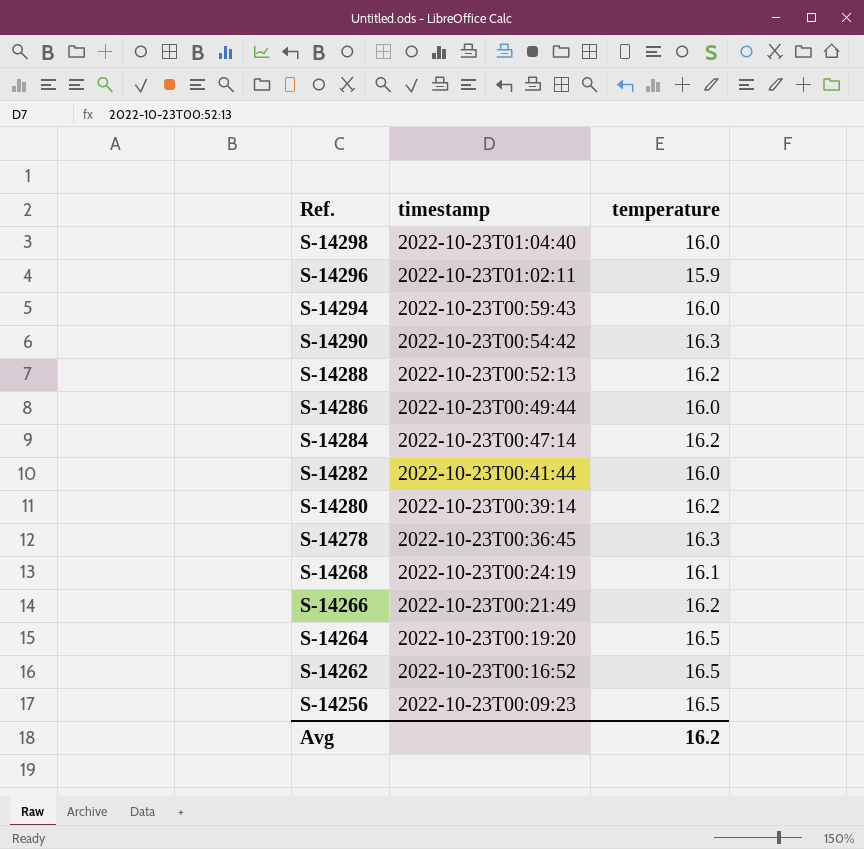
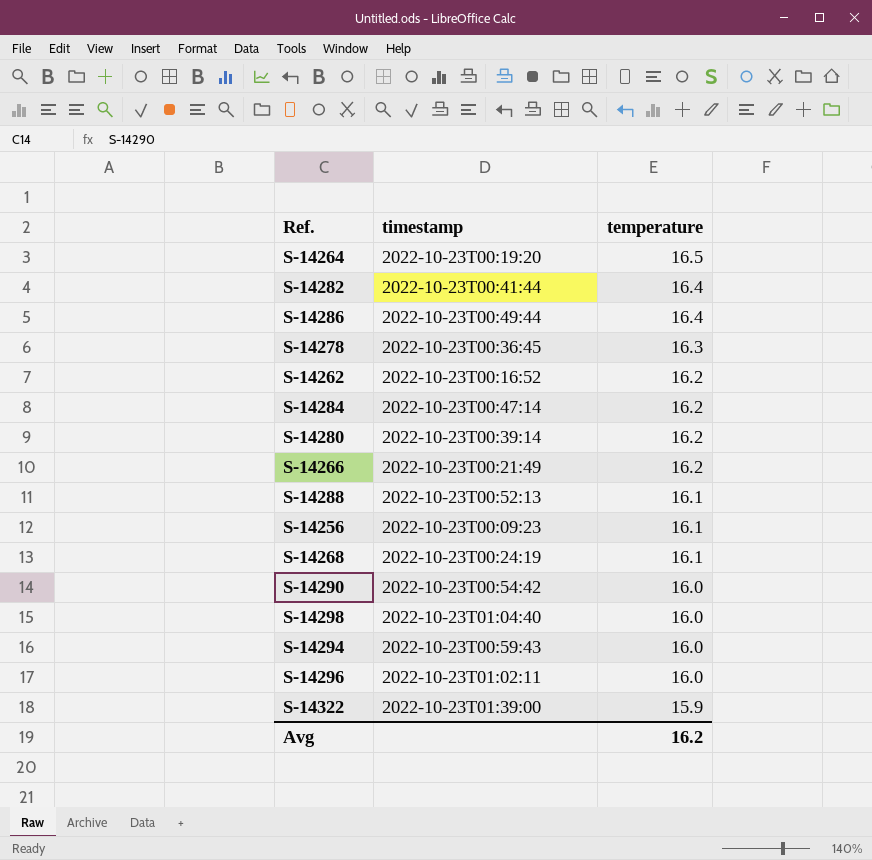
row order: Ref. descending -> temperature descending
S-14282 | temperature: 16.0 -> 16.4
S-14286 | temperature: 16.0 -> 16.4
S-14262 | temperature: 16.5 -> 16.2
S-14288 | temperature: 16.2 -> 16.1
S-14256 | temperature: 16.5 -> 16.1
S-14290 | temperature: 16.3 -> 16.0
S-14296 | temperature: 15.9 -> 16.0
row S-14322: none -> 2022-10-23T01:39:00 | 15.9

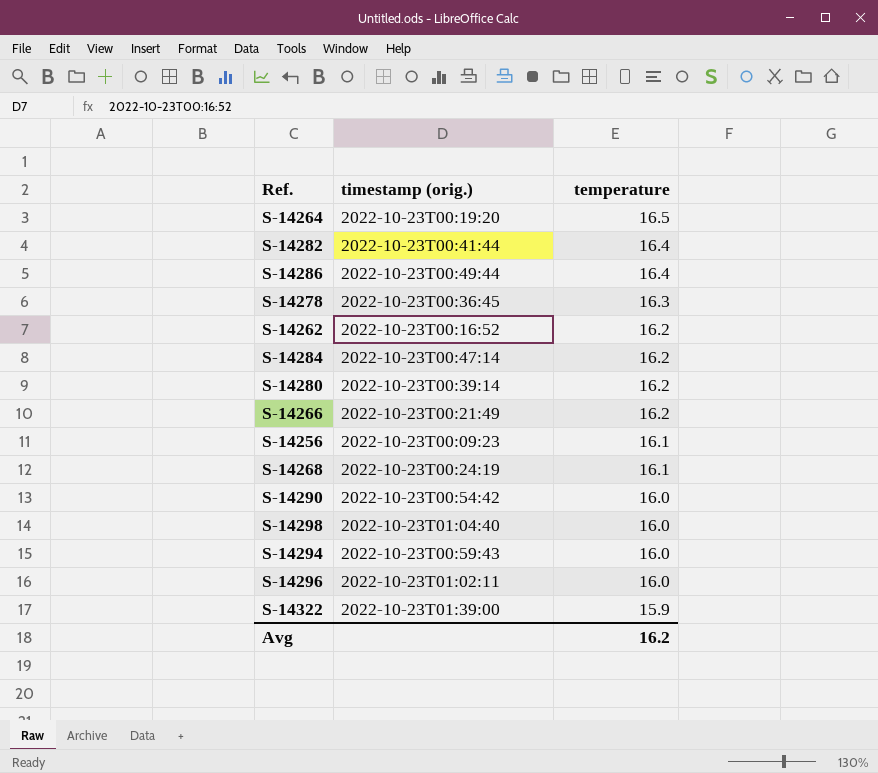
column name: timestamp -> timestamp (orig.)
row S-14288: 2022-10-23T00:52:13 | 16.1 -> none

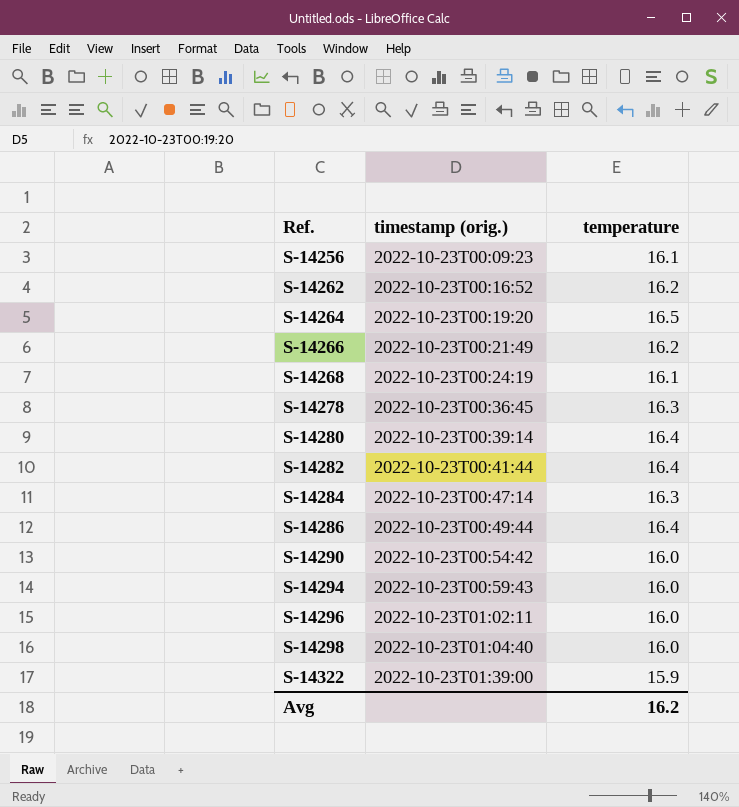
row order: temperature descending -> Ref. ascending
S-14280 | temperature: 16.2 -> 16.4
S-14284 | temperature: 16.2 -> 16.3

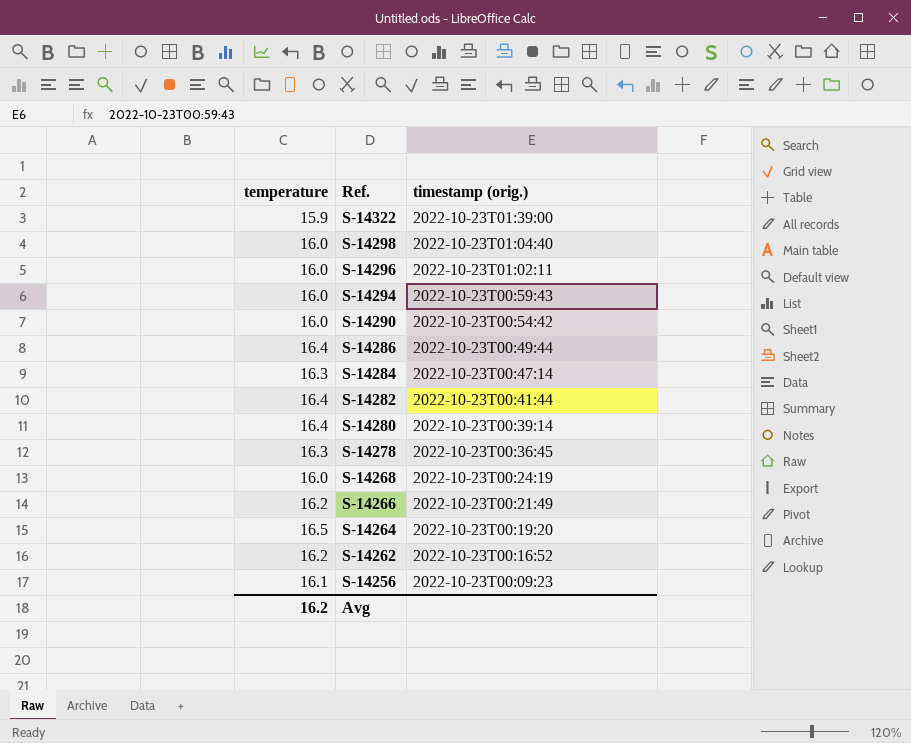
row order: Ref. ascending -> Ref. descending
column temperature | position: 3 -> 1
S-14268 | temperature: 16.1 -> 16.0

